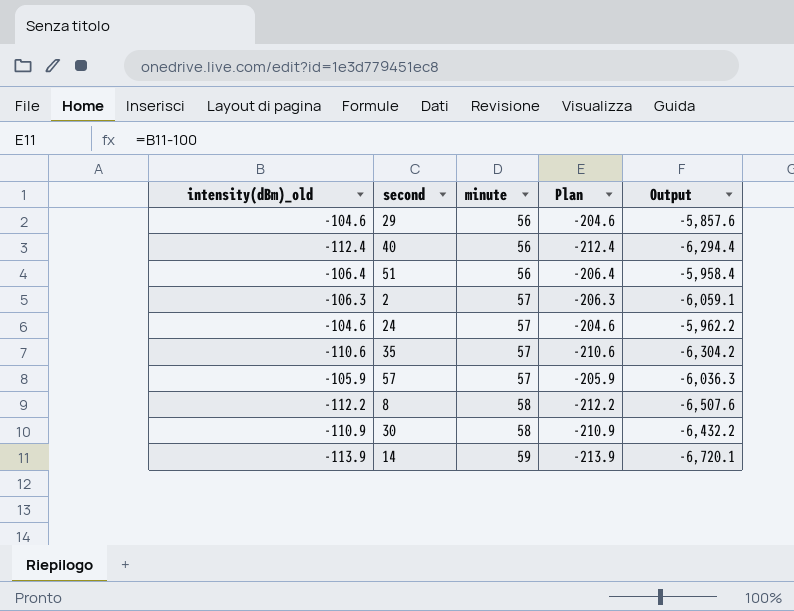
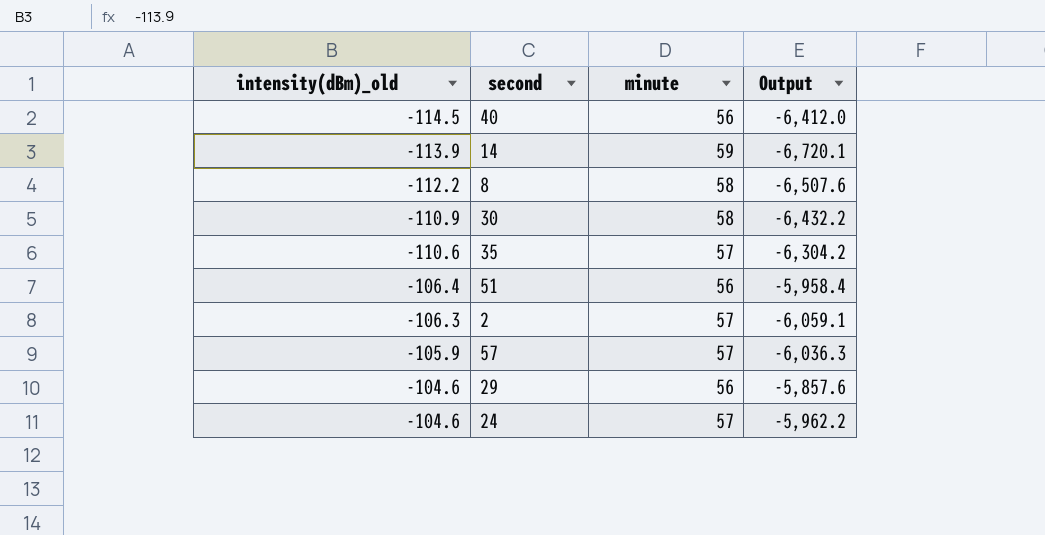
row order: minute ascending -> intensity(dBm)_old ascending
column Plan | formula: [intensity(dBm)_old] - 100 -> none
40 | intensity(dBm)_old: -112.4 -> -114.5
40 | Output: -6,294.4 -> -6,412.0

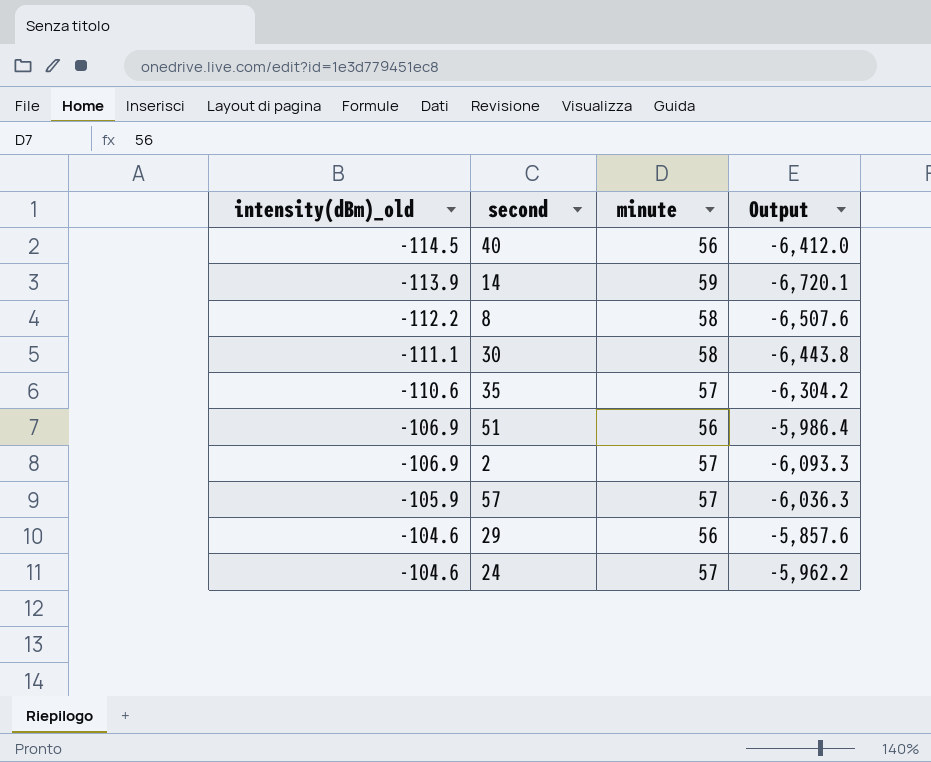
30 | intensity(dBm)_old: -110.9 -> -111.1
30 | Output: -6,432.2 -> -6,443.8
51 | intensity(dBm)_old: -106.4 -> -106.9
51 | Output: -5,958.4 -> -5,986.4
2 | intensity(dBm)_old: -106.3 -> -106.9
2 | Output: -6,059.1 -> -6,093.3

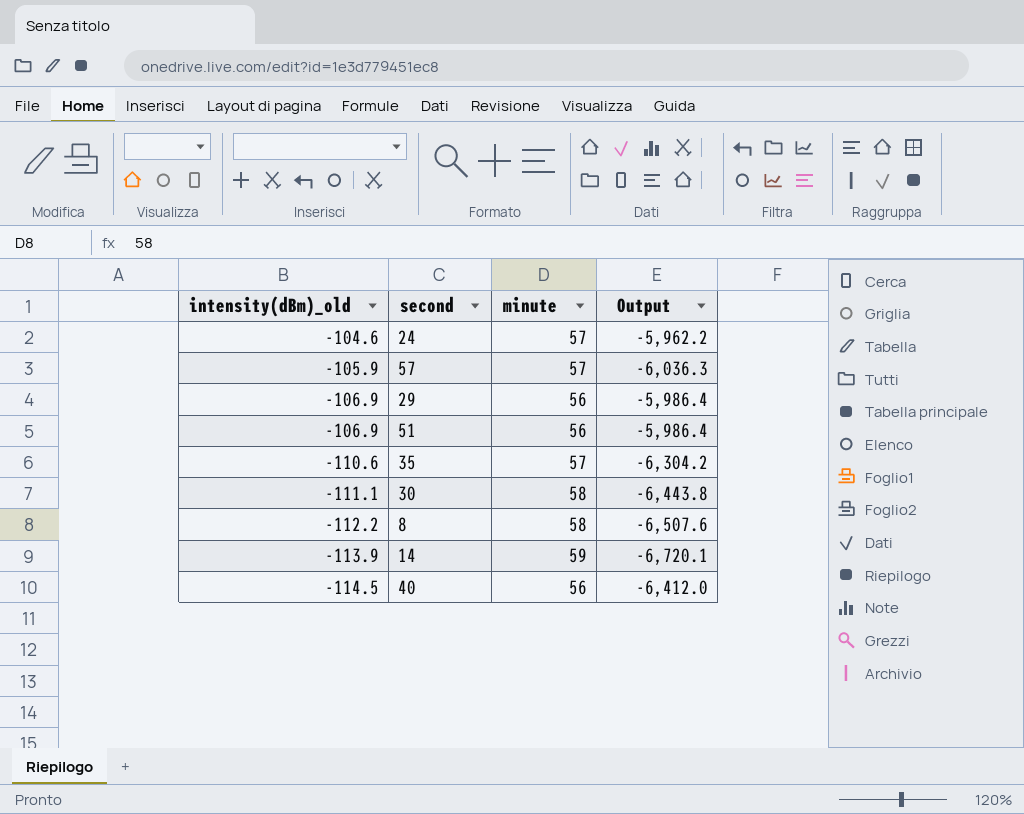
row order: intensity(dBm)_old ascending -> intensity(dBm)_old descending
row 2: -106.9 | 57 | -6,093.3 -> none
29 | intensity(dBm)_old: -104.6 -> -106.9
29 | Output: -5,857.6 -> -5,986.4

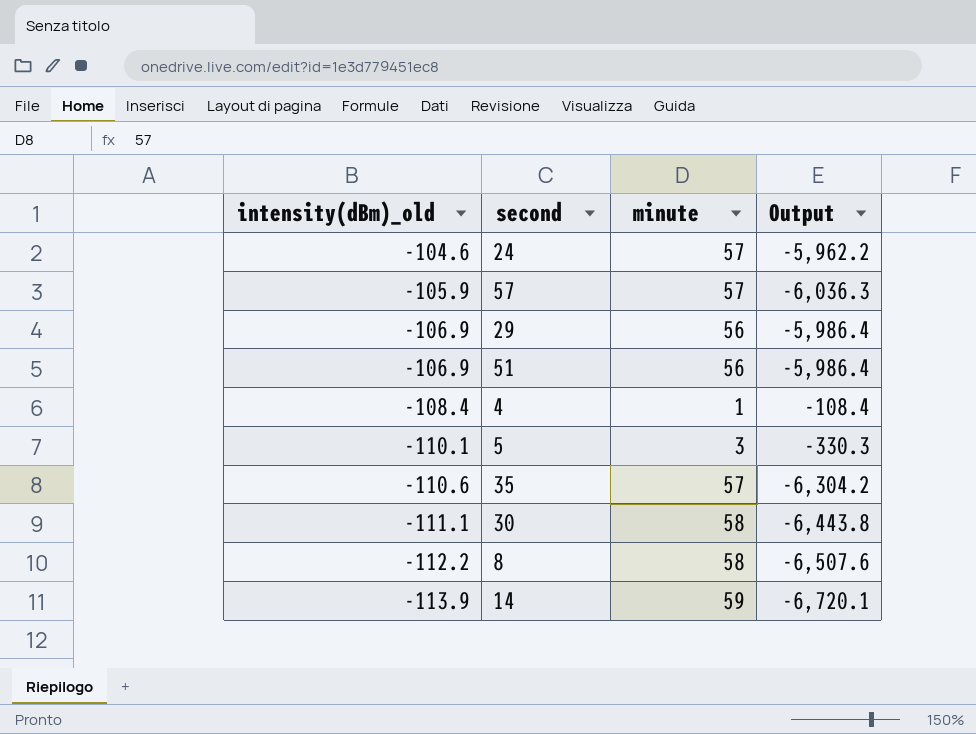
row 40: -114.5 | 56 | -6,412.0 -> none
row 4: none -> -108.4 | 1 | -108.4
row 5: none -> -110.1 | 3 | -330.3

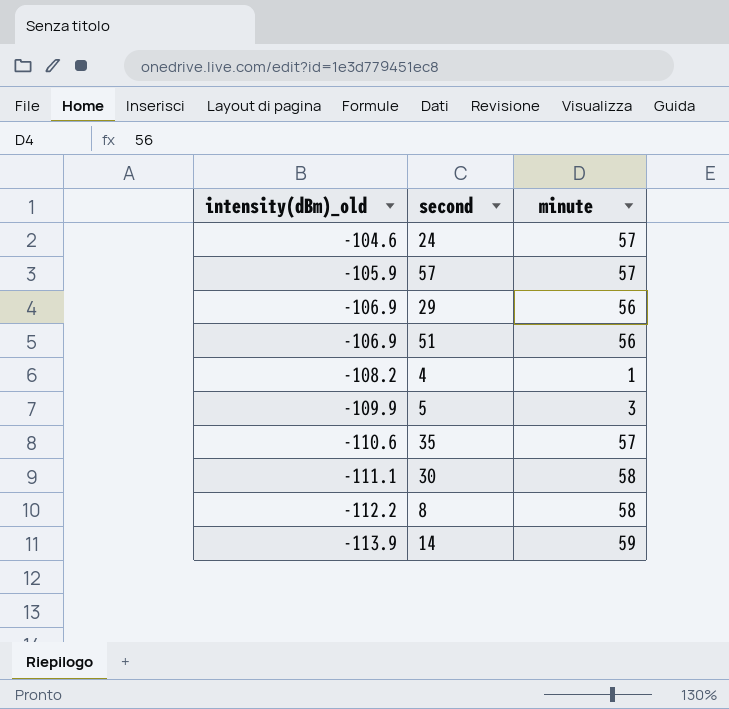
column Output | formula: [intensity(dBm)_old] * [minute] -> none
4 | intensity(dBm)_old: -108.4 -> -108.2
5 | intensity(dBm)_old: -110.1 -> -109.9

